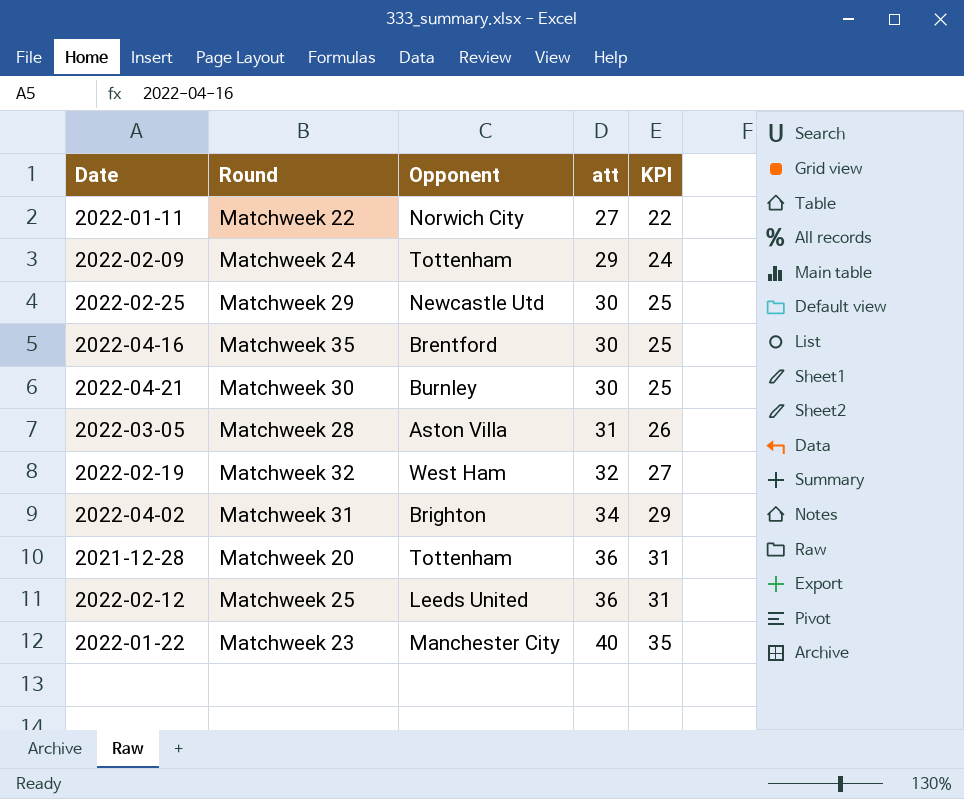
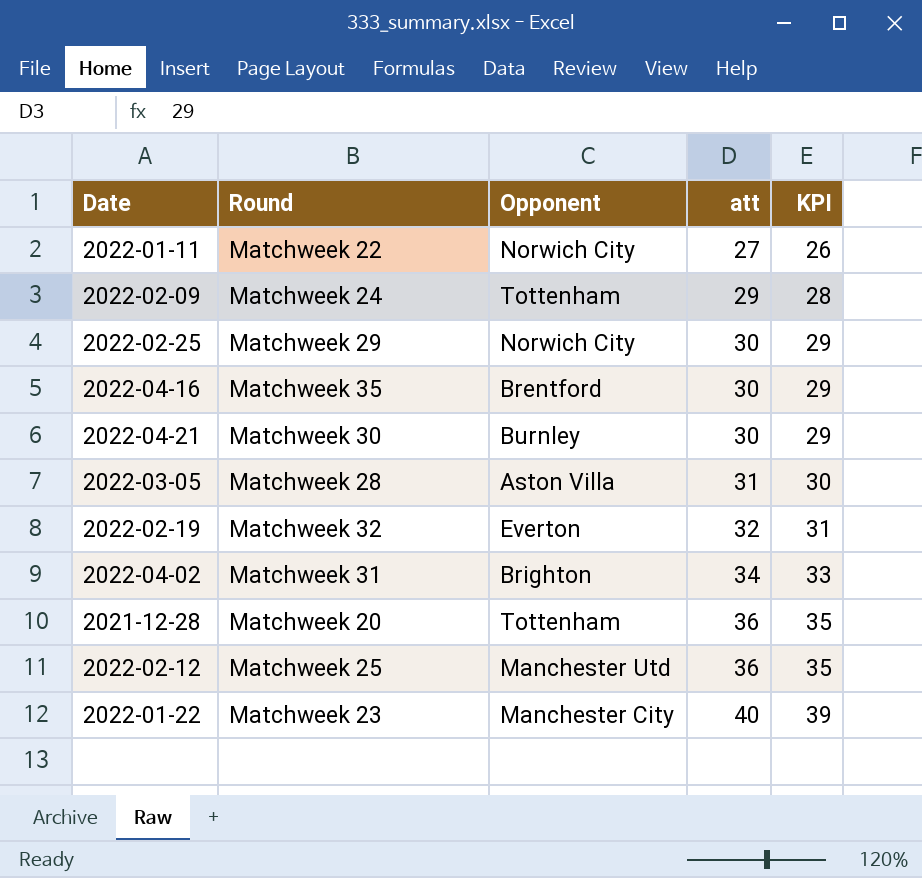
column KPI | formula: [att] - 5 -> [att] - 1
2022-02-25 | Opponent: Newcastle Utd -> Norwich City
2022-02-19 | Opponent: West Ham -> Everton
2022-02-12 | Opponent: Leeds United -> Manchester Utd

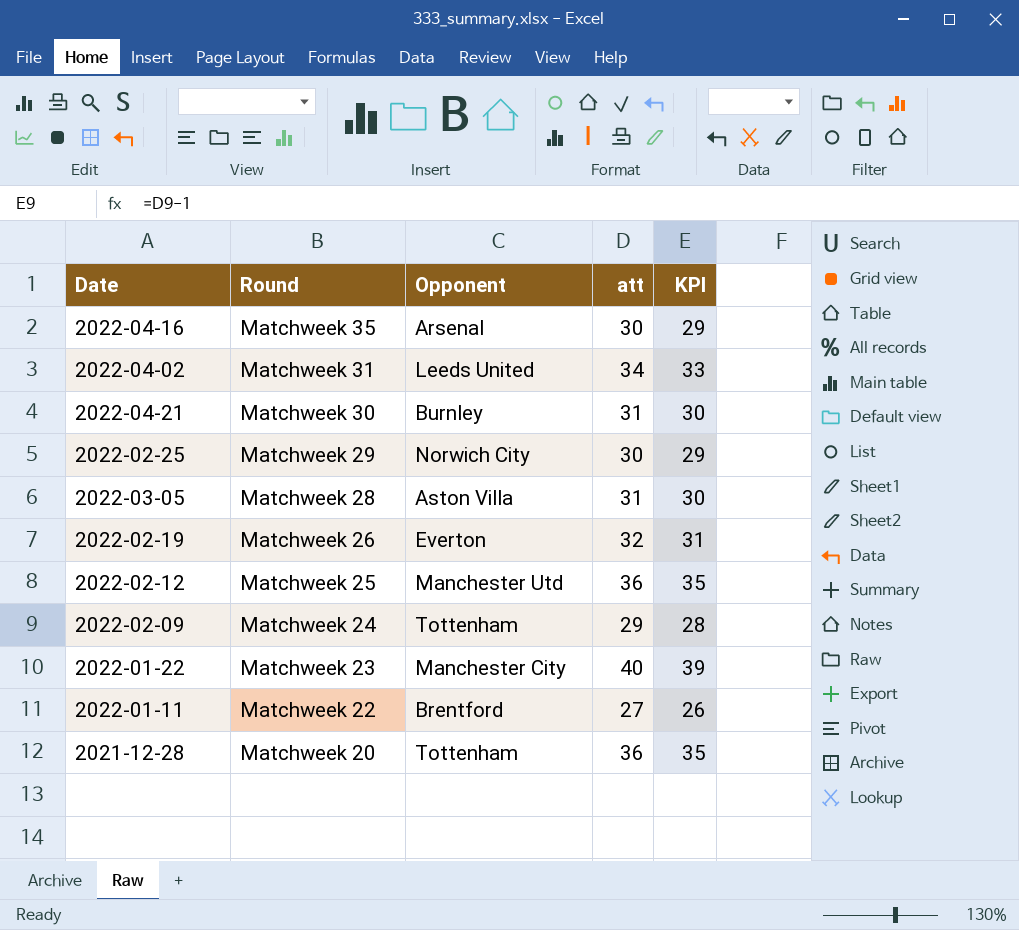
row order: att ascending -> Round descending
2022-04-16 | Opponent: Brentford -> Arsenal
2022-04-02 | Opponent: Brighton -> Leeds United
2022-04-21 | att: 30 -> 31
2022-04-21 | KPI: 29 -> 30
2022-02-19 | Round: Matchweek 32 -> Matchweek 26
2022-01-11 | Opponent: Norwich City -> Brentford

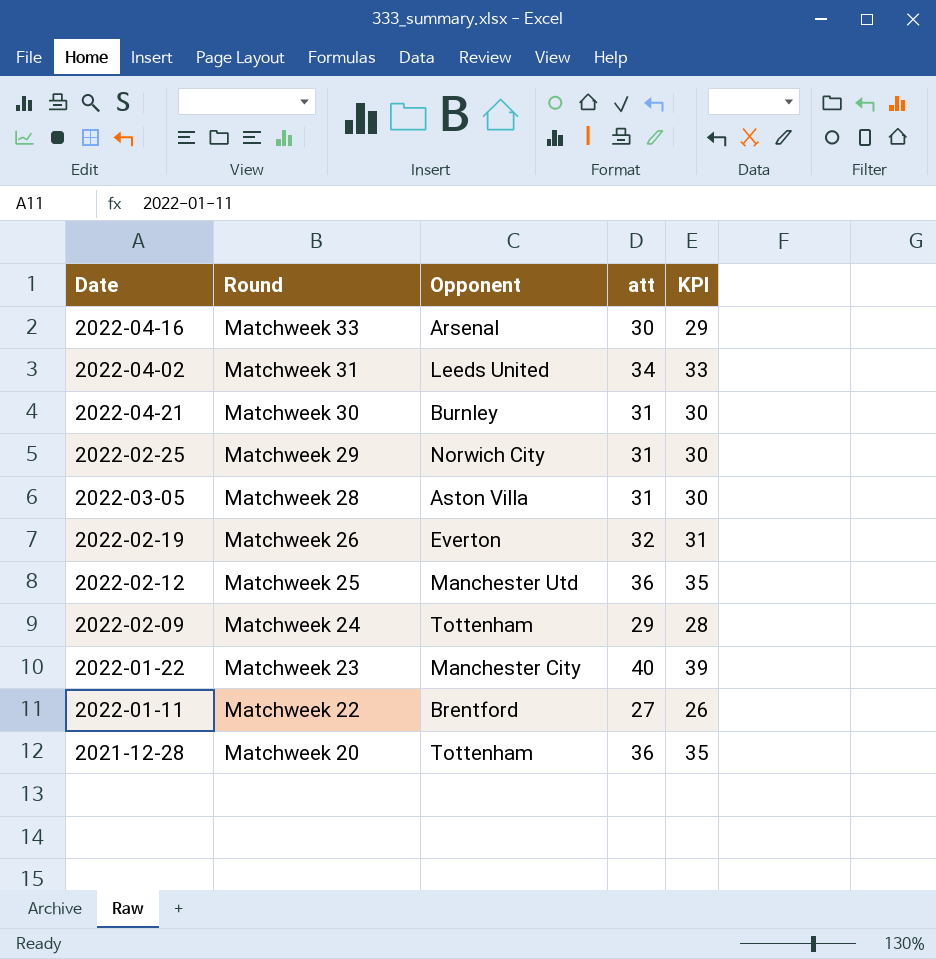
2022-04-16 | Round: Matchweek 35 -> Matchweek 33
2022-02-25 | att: 30 -> 31
2022-02-25 | KPI: 29 -> 30

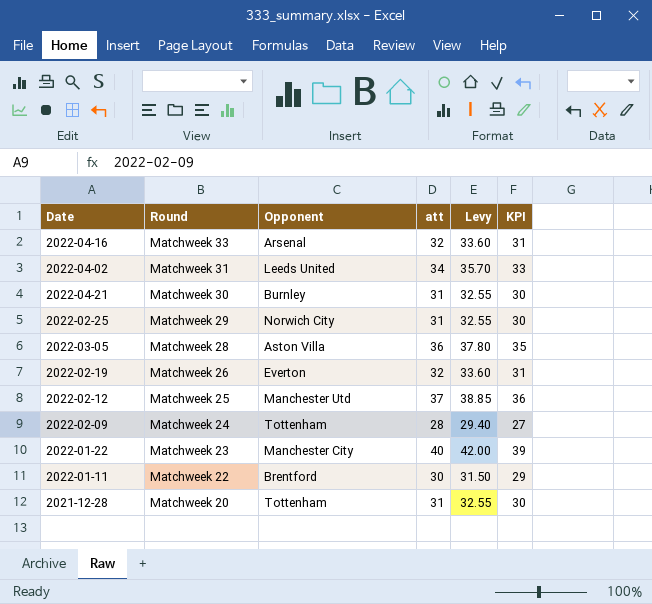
column Levy | formula: none -> [att] * 1.05
2022-04-16 | att: 30 -> 32
2022-04-16 | KPI: 29 -> 31
2022-03-05 | att: 31 -> 36
2022-03-05 | KPI: 30 -> 35
2022-02-12 | att: 36 -> 37
2022-02-12 | KPI: 35 -> 36
2022-02-09 | att: 29 -> 28
2022-02-09 | KPI: 28 -> 27
2022-01-11 | att: 27 -> 30
2022-01-11 | KPI: 26 -> 29
2021-12-28 | att: 36 -> 31
2021-12-28 | KPI: 35 -> 30

